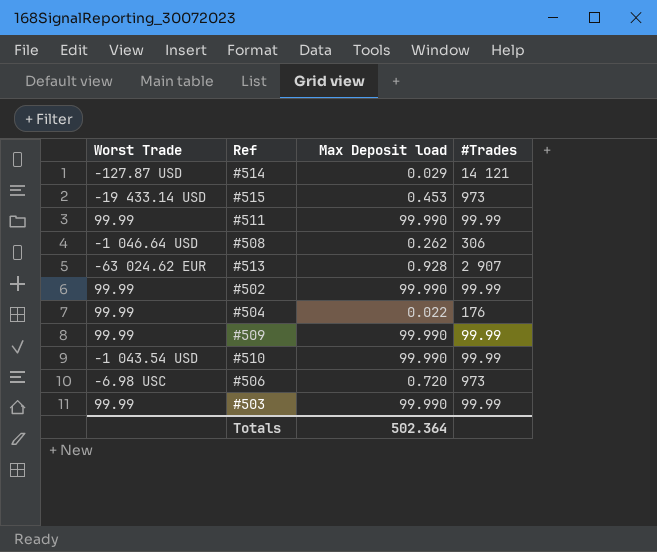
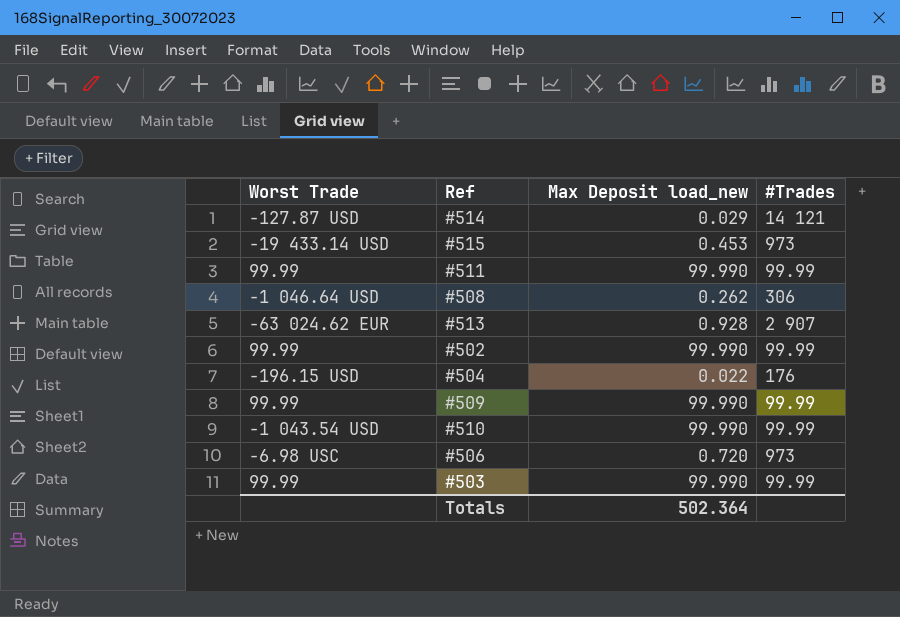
column name: Max Deposit load -> Max Deposit load_new
#504 | Worst Trade: 99.99 -> -196.15 USD

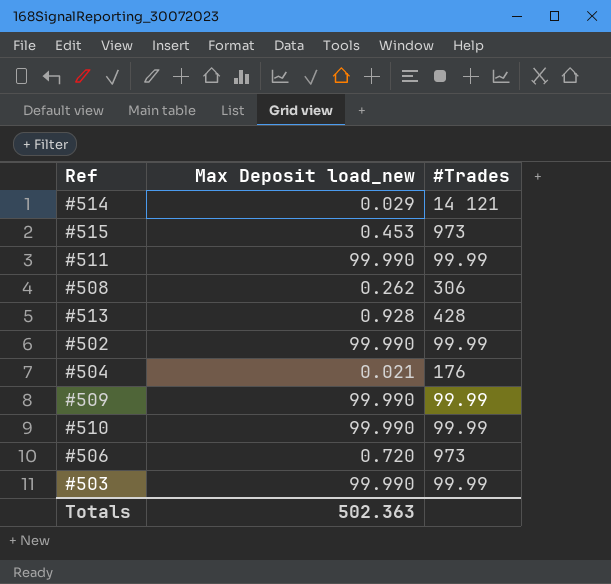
column Worst Trade | position: 1 -> none
#513 | #Trades: 2 907 -> 428
#504 | Max Deposit load_new: 0.022 -> 0.021
Totals | Max Deposit load_new: 502.364 -> 502.363

